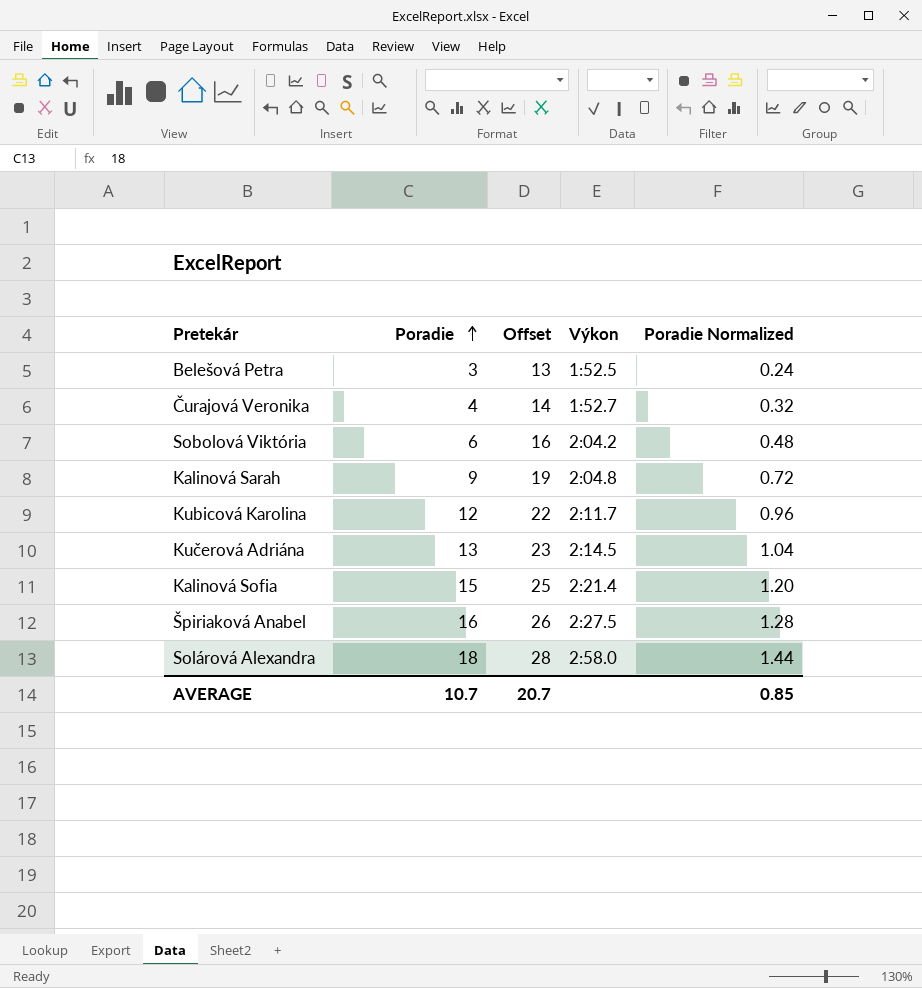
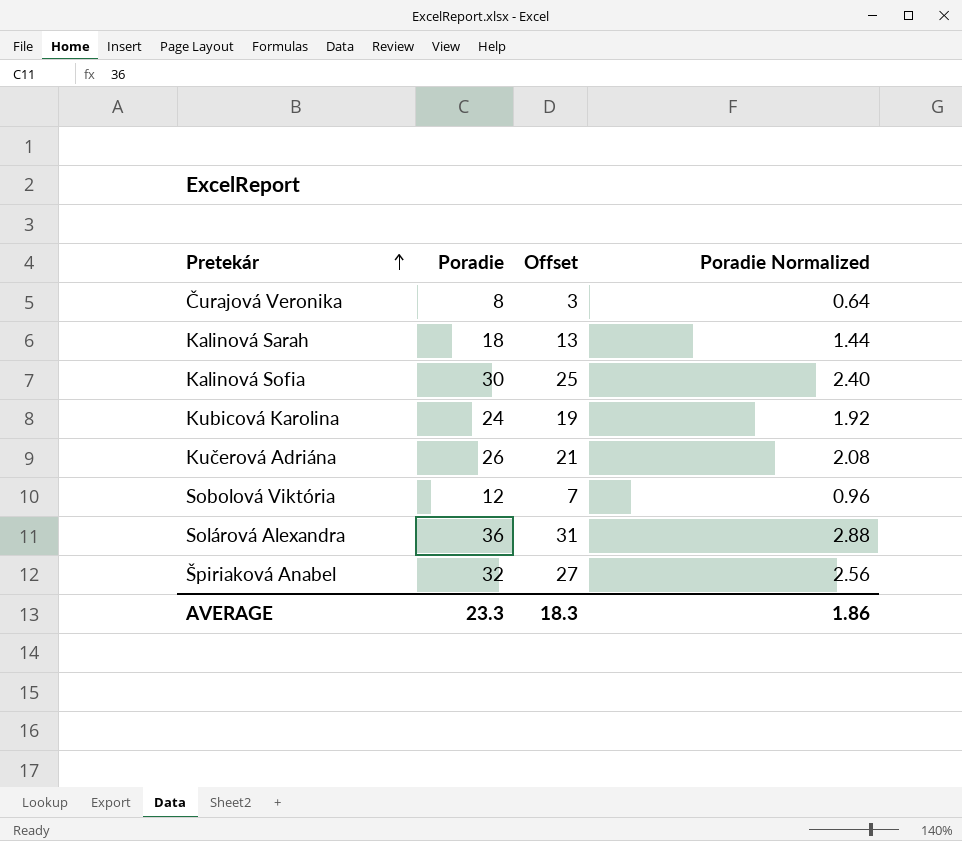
row order: Poradie ascending -> Pretekár ascending
column Výkon | position: 4 -> none
column Offset | formula: [Poradie] + 10 -> [Poradie] - 5
row Belešová Petra: 3 | 13 | 1:52.5 | 0.24 -> none
Čurajová Veronika | Poradie: 4 -> 8
Čurajová Veronika | Poradie Normalized: 0.32 -> 0.64
Kalinová Sarah | Poradie: 9 -> 18
Kalinová Sarah | Poradie Normalized: 0.72 -> 1.44
Kalinová Sofia | Poradie: 15 -> 30
Kalinová Sofia | Poradie Normalized: 1.20 -> 2.40
Kubicová Karolina | Poradie: 12 -> 24
Kubicová Karolina | Poradie Normalized: 0.96 -> 1.92
Kučerová Adriána | Poradie: 13 -> 26
Kučerová Adriána | Poradie Normalized: 1.04 -> 2.08
Sobolová Viktória | Poradie: 6 -> 12
Sobolová Viktória | Poradie Normalized: 0.48 -> 0.96
Solárová Alexandra | Poradie: 18 -> 36
Solárová Alexandra | Poradie Normalized: 1.44 -> 2.88
Špiriaková Anabel | Poradie: 16 -> 32
Špiriaková Anabel | Poradie Normalized: 1.28 -> 2.56
AVERAGE | Poradie: 10.7 -> 23.3
AVERAGE | Offset: 20.7 -> 18.3
AVERAGE | Poradie Normalized: 0.85 -> 1.86

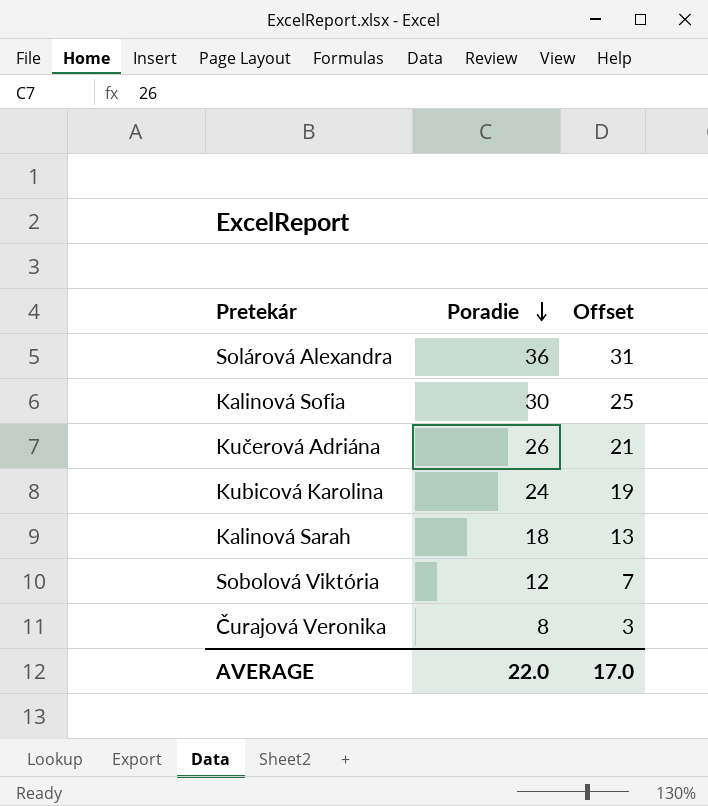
row order: Pretekár ascending -> Poradie descending
column Poradie Normalized | formula: [Poradie] * 0.08 -> none
row Špiriaková Anabel: 32 | 27 | 2.56 -> none
AVERAGE | Poradie: 23.3 -> 22.0
AVERAGE | Offset: 18.3 -> 17.0

